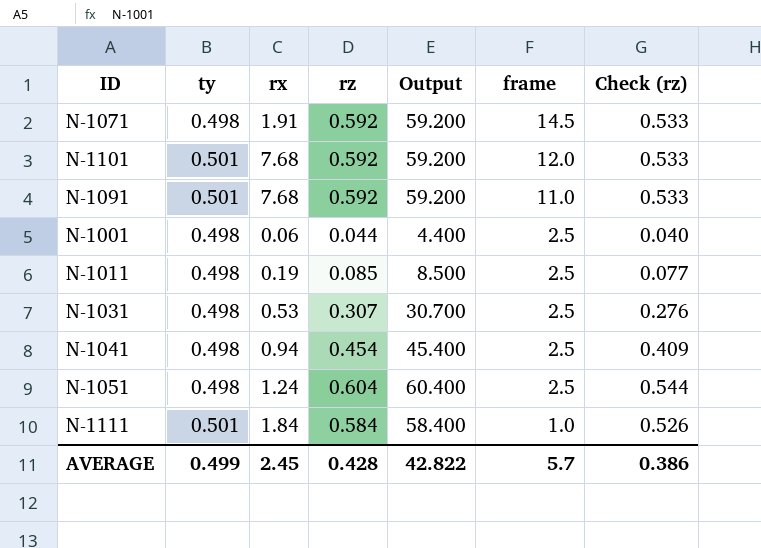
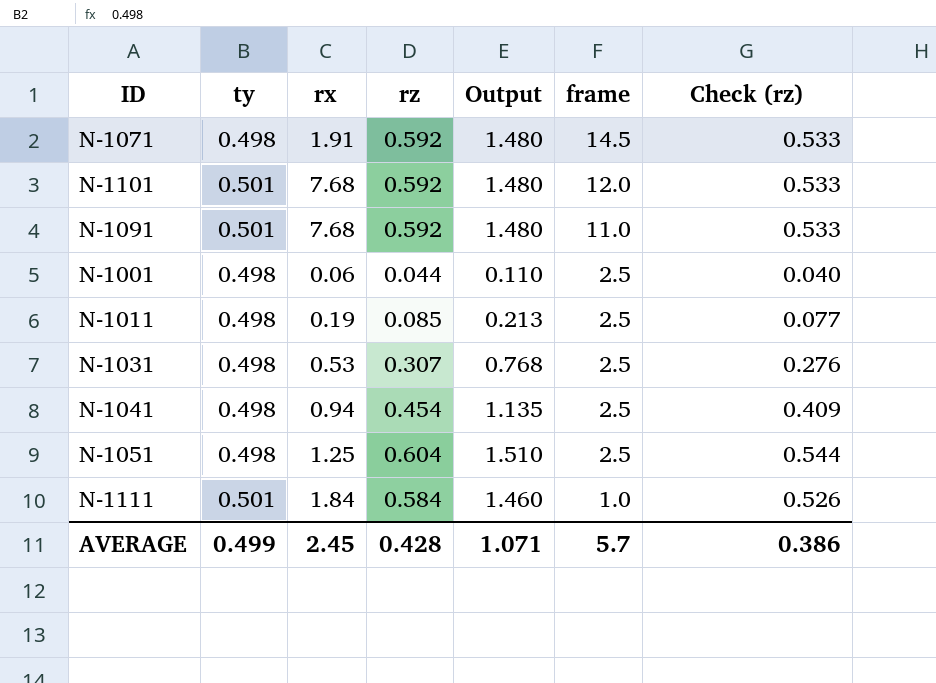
column Output | formula: [rz] * 100 -> [rz] * 2.5
N-1051 | rx: 1.24 -> 1.25
AVERAGE | Output: 42.822 -> 1.071

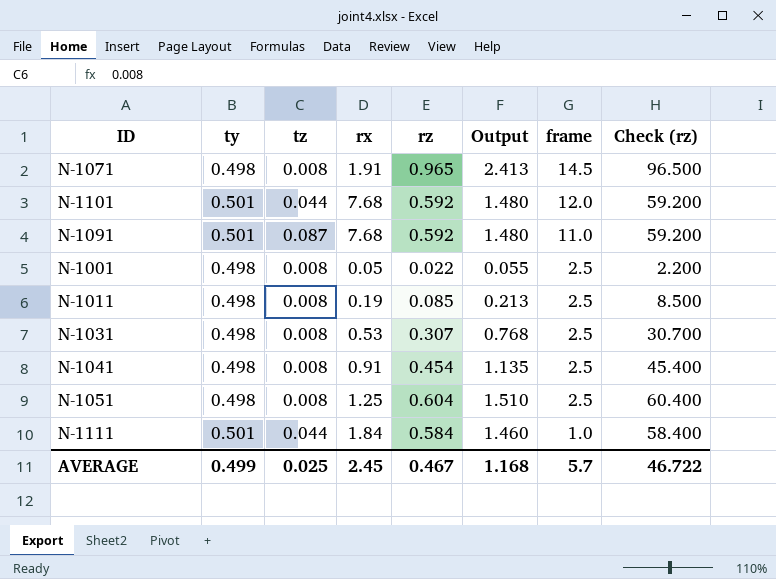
column tz | position: none -> 3
column Check (rz) | formula: [rz] * 0.9 -> [rz] * 100
N-1071 | rz: 0.592 -> 0.965
N-1071 | Output: 1.480 -> 2.413
N-1001 | rx: 0.06 -> 0.05
N-1001 | rz: 0.044 -> 0.022
N-1001 | Output: 0.110 -> 0.055
N-1041 | rx: 0.94 -> 0.91
AVERAGE | rz: 0.428 -> 0.467
AVERAGE | Output: 1.071 -> 1.168
AVERAGE | Check (rz): 0.386 -> 46.722

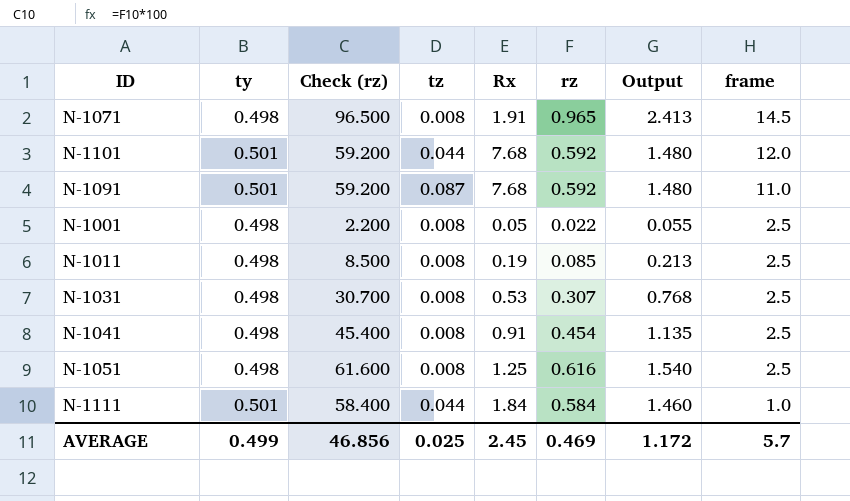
column Check (rz) | position: 8 -> 3
column name: rx -> Rx
N-1051 | Check (rz): 60.400 -> 61.600
N-1051 | rz: 0.604 -> 0.616
N-1051 | Output: 1.510 -> 1.540
AVERAGE | Check (rz): 46.722 -> 46.856
AVERAGE | rz: 0.467 -> 0.469
AVERAGE | Output: 1.168 -> 1.172

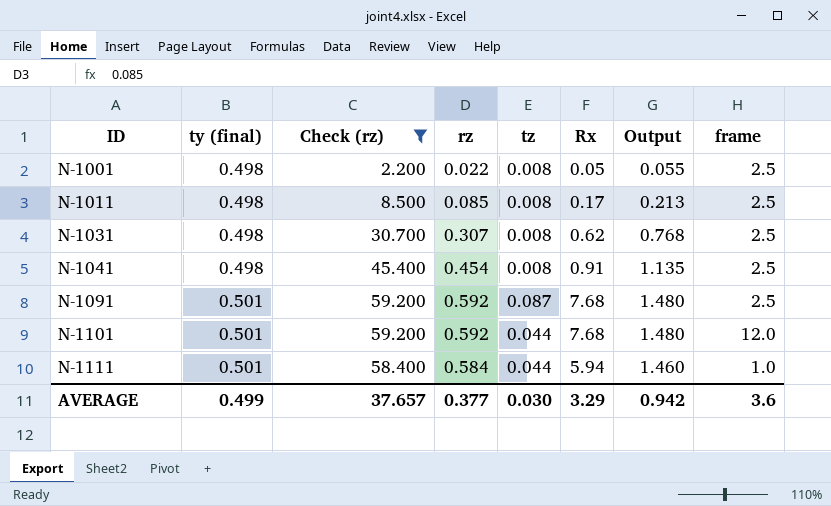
filter: none -> Check (rz) <= 59.200
row order: frame descending -> ID ascending
column name: ty -> ty (final)
column rz | position: 6 -> 4
N-1011 | Rx: 0.19 -> 0.17
N-1031 | Rx: 0.53 -> 0.62
N-1091 | frame: 11.0 -> 2.5
N-1111 | Rx: 1.84 -> 5.94
AVERAGE | Check (rz): 46.856 -> 37.657
AVERAGE | rz: 0.469 -> 0.377
AVERAGE | tz: 0.025 -> 0.030
AVERAGE | Rx: 2.45 -> 3.29
AVERAGE | Output: 1.172 -> 0.942
AVERAGE | frame: 5.7 -> 3.6

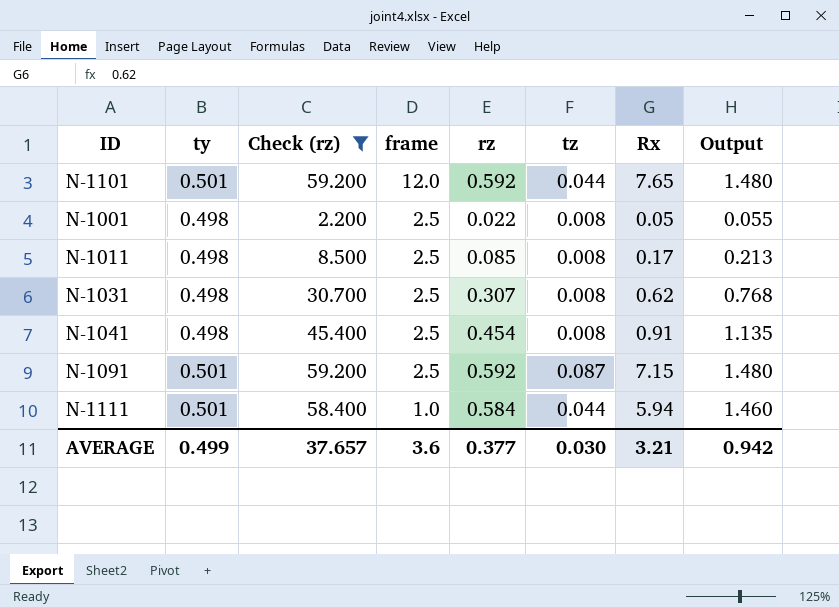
row order: ID ascending -> frame descending
column name: ty (final) -> ty
column frame | position: 8 -> 4
N-1101 | Rx: 7.68 -> 7.65
N-1091 | Rx: 7.68 -> 7.15
AVERAGE | Rx: 3.29 -> 3.21

